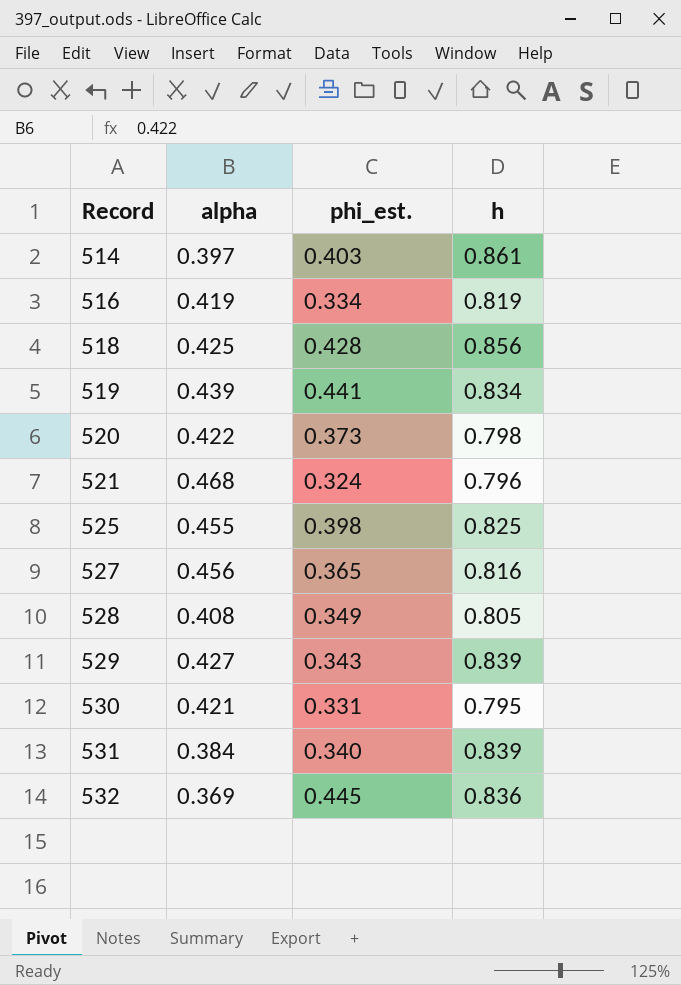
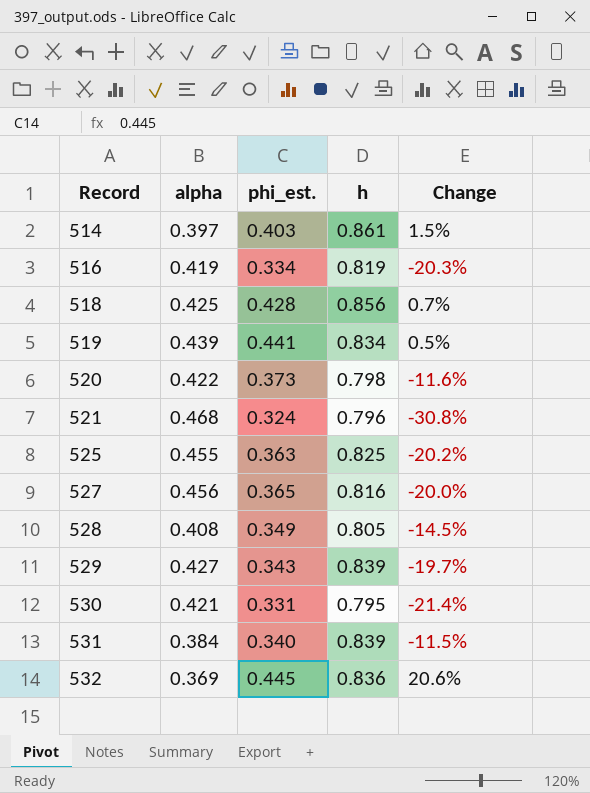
column Change | formula: none -> ([phi_est.] - [alpha]) / [alpha]
525 | phi_est.: 0.398 -> 0.363

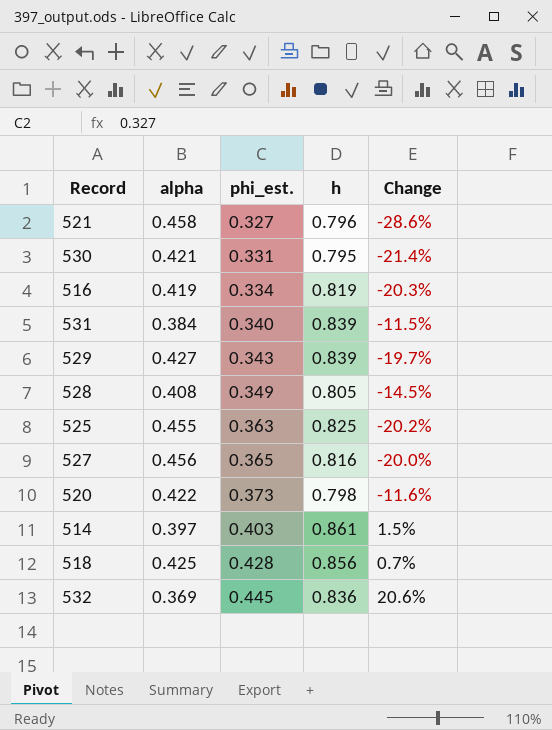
row order: Record ascending -> phi_est. ascending
row 519: 0.439 | 0.441 | 0.834 | 0.5% -> none
521 | alpha: 0.468 -> 0.458
521 | phi_est.: 0.324 -> 0.327
521 | Change: -30.8% -> -28.6%

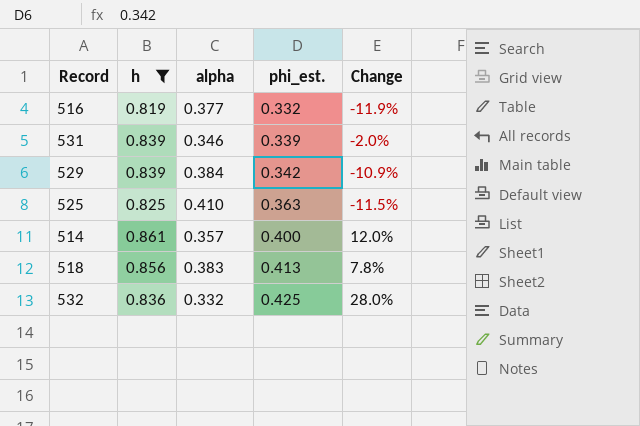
filter: none -> h >= 0.819
column h | position: 4 -> 2
516 | alpha: 0.419 -> 0.377
516 | phi_est.: 0.334 -> 0.332
516 | Change: -20.3% -> -11.9%
531 | alpha: 0.384 -> 0.346
531 | phi_est.: 0.340 -> 0.339
531 | Change: -11.5% -> -2.0%
529 | alpha: 0.427 -> 0.384
529 | phi_est.: 0.343 -> 0.342
529 | Change: -19.7% -> -10.9%
525 | alpha: 0.455 -> 0.410
525 | Change: -20.2% -> -11.5%
514 | alpha: 0.397 -> 0.357
514 | phi_est.: 0.403 -> 0.400
514 | Change: 1.5% -> 12.0%
518 | alpha: 0.425 -> 0.383
518 | phi_est.: 0.428 -> 0.413
518 | Change: 0.7% -> 7.8%
532 | alpha: 0.369 -> 0.332
532 | phi_est.: 0.445 -> 0.425
532 | Change: 20.6% -> 28.0%

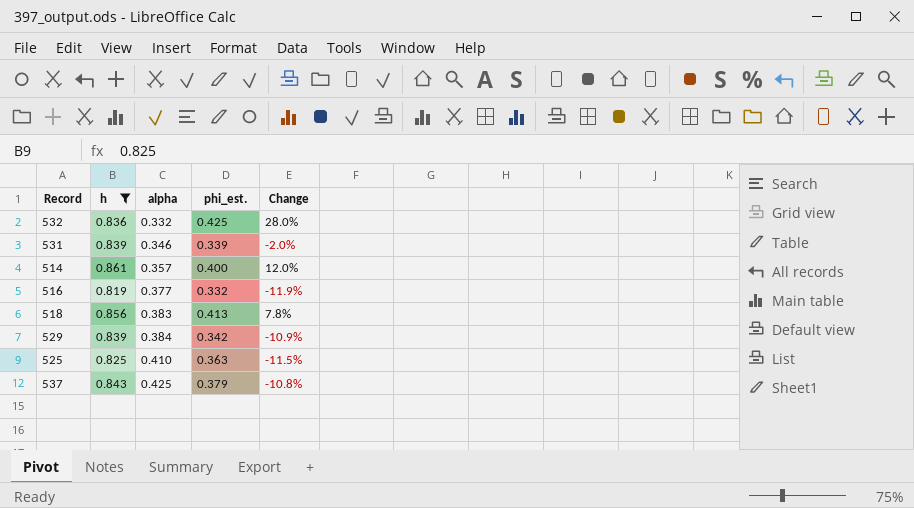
row order: phi_est. ascending -> alpha ascending
row 537: none -> 0.843 | 0.425 | 0.379 | -10.8%

